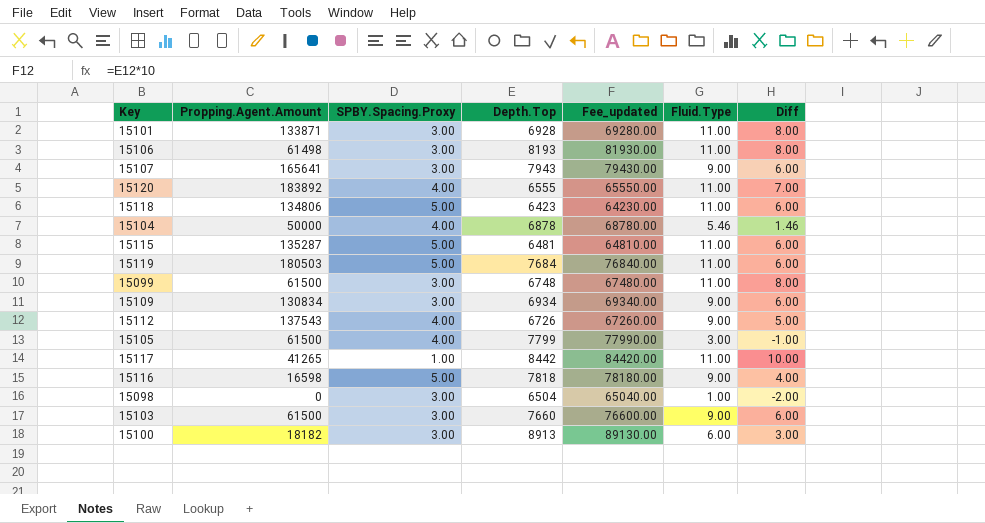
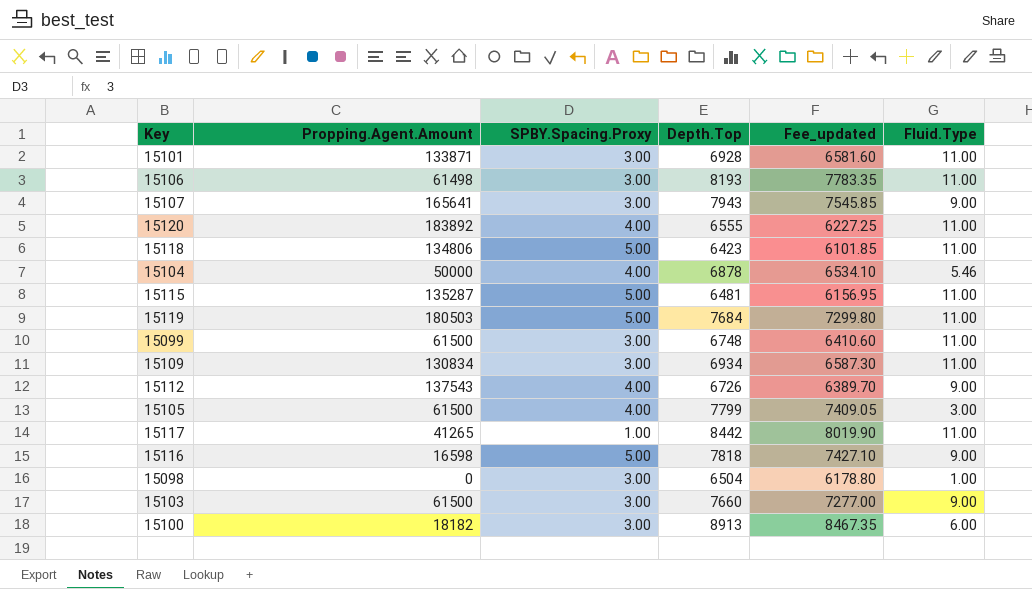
column Diff | formula: [Fluid.Type] - [SPBY.Spacing.Proxy] -> none
column Fee_updated | formula: [Depth.Top] * 10 -> [Depth.Top] * 0.95
15109 | Fluid.Type: 9.00 -> 11.00

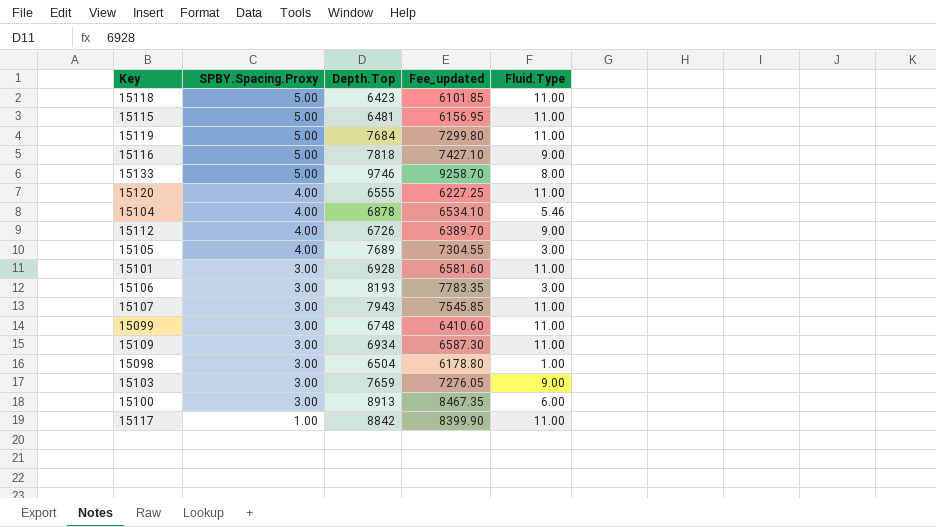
row order: none -> SPBY.Spacing.Proxy descending
column Propping.Agent.Amount | position: 2 -> none
row 15133: none -> 5.00 | 9746 | 9258.70 | 8.00
15105 | Depth.Top: 7799 -> 7689
15105 | Fee_updated: 7409.05 -> 7304.55
15106 | Fluid.Type: 11.00 -> 3.00
15107 | Fluid.Type: 9.00 -> 11.00
15103 | Depth.Top: 7660 -> 7659
15103 | Fee_updated: 7277.00 -> 7276.05
15117 | Depth.Top: 8442 -> 8842
15117 | Fee_updated: 8019.90 -> 8399.90

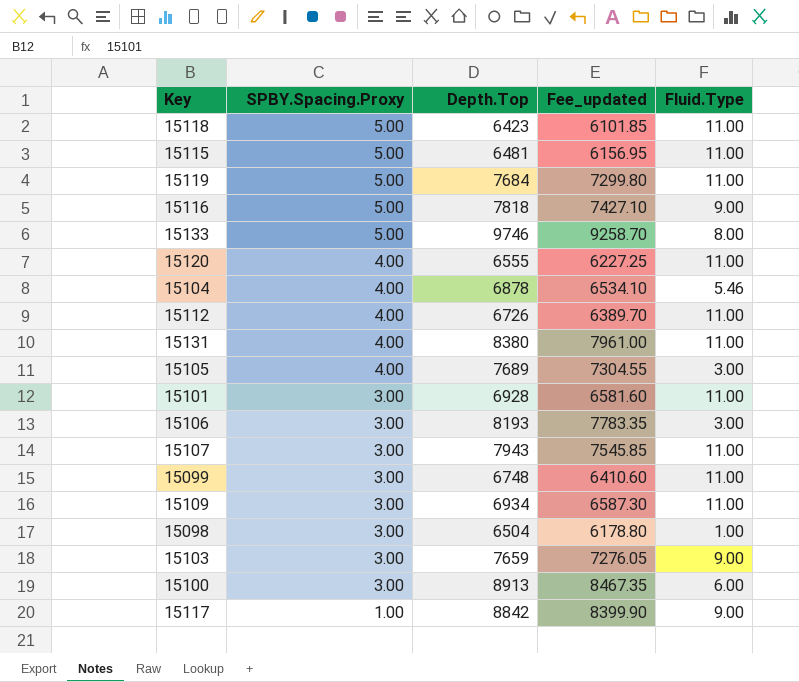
15112 | Fluid.Type: 9.00 -> 11.00
row 15131: none -> 4.00 | 8380 | 7961.00 | 11.00
15117 | Fluid.Type: 11.00 -> 9.00

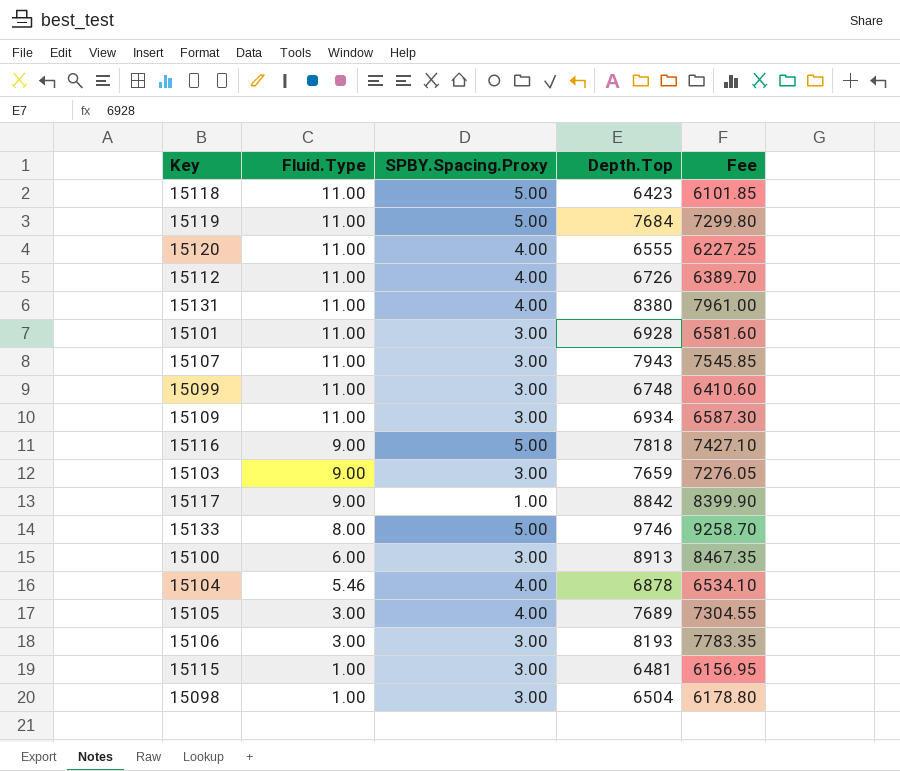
row order: SPBY.Spacing.Proxy descending -> Fluid.Type descending
column Fluid.Type | position: 5 -> 2
column name: Fee_updated -> Fee
15115 | Fluid.Type: 11.00 -> 1.00
15115 | SPBY.Spacing.Proxy: 5.00 -> 3.00

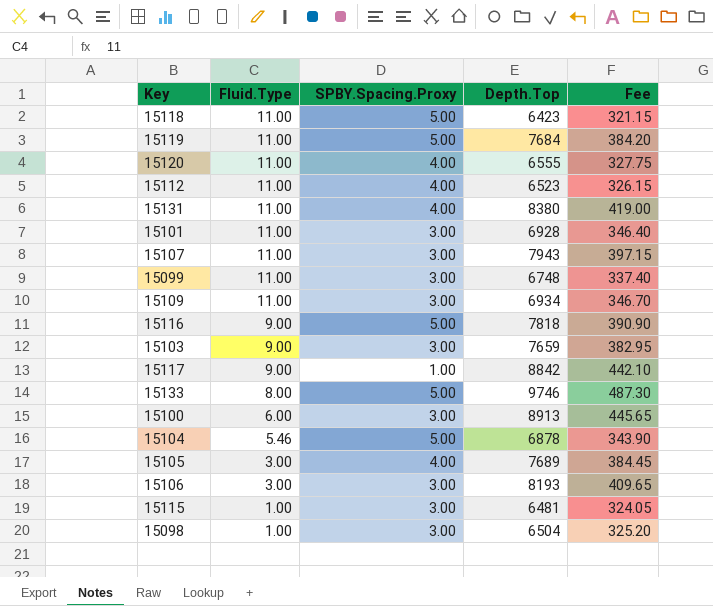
column Fee | formula: [Depth.Top] * 0.95 -> [Depth.Top] * 0.05
15112 | Depth.Top: 6726 -> 6523
15104 | SPBY.Spacing.Proxy: 4.00 -> 5.00

